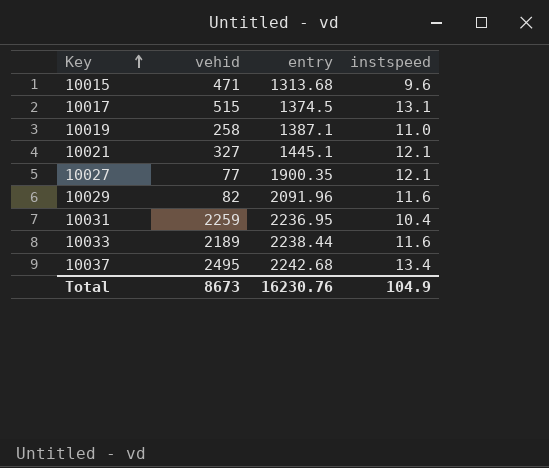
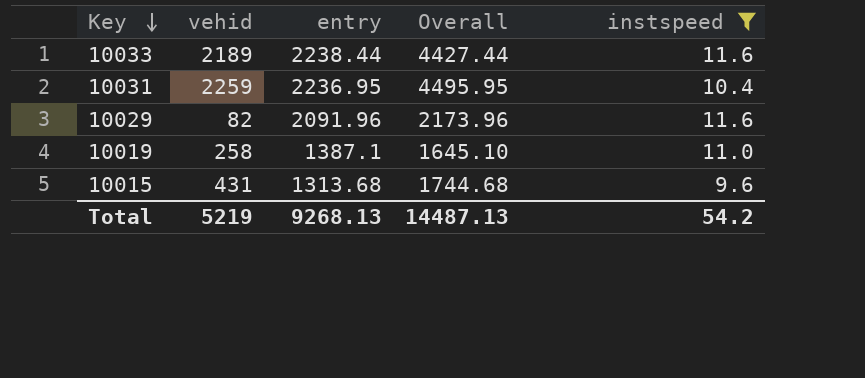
filter: none -> instspeed <= 11.6
row order: Key ascending -> Key descending
column Overall | formula: none -> [vehid] + [entry]
10015 | vehid: 471 -> 431
Total | vehid: 8673 -> 5219
Total | entry: 16230.76 -> 9268.13
Total | instspeed: 104.9 -> 54.2

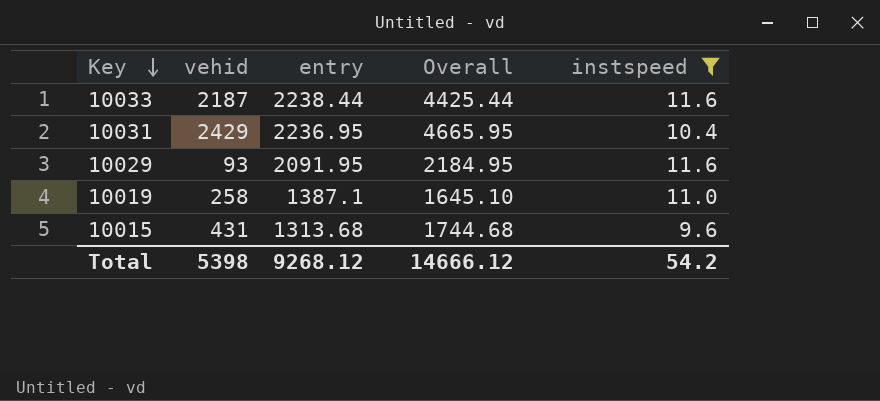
10033 | vehid: 2189 -> 2187
10033 | Overall: 4427.44 -> 4425.44
10031 | vehid: 2259 -> 2429
10031 | Overall: 4495.95 -> 4665.95
10029 | vehid: 82 -> 93
10029 | entry: 2091.96 -> 2091.95
10029 | Overall: 2173.96 -> 2184.95
Total | vehid: 5219 -> 5398
Total | entry: 9268.13 -> 9268.12
Total | Overall: 14487.13 -> 14666.12

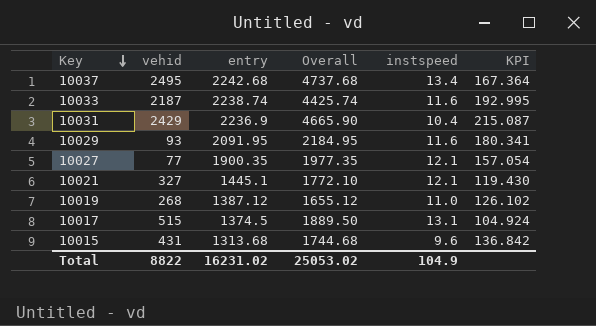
filter: instspeed <= 11.6 -> none
column KPI | formula: none -> [entry] / [instspeed]
10033 | entry: 2238.44 -> 2238.74
10033 | Overall: 4425.44 -> 4425.74
10031 | entry: 2236.95 -> 2236.9
10031 | Overall: 4665.95 -> 4665.90
10019 | vehid: 258 -> 268
10019 | entry: 1387.1 -> 1387.12
10019 | Overall: 1645.10 -> 1655.12
Total | vehid: 5398 -> 8822
Total | entry: 9268.12 -> 16231.02
Total | Overall: 14666.12 -> 25053.02
Total | instspeed: 54.2 -> 104.9

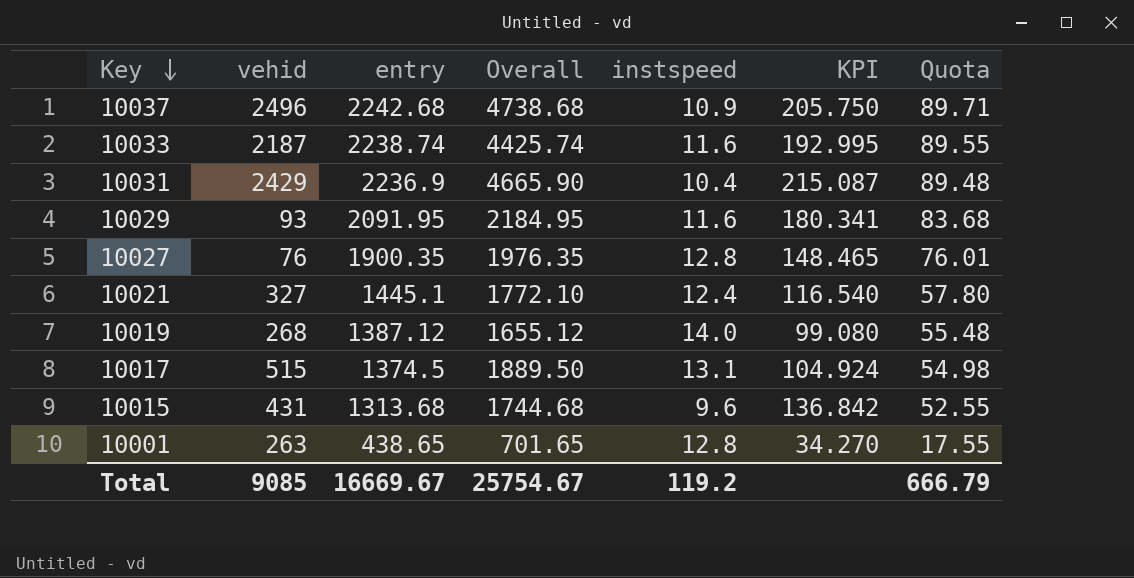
column Quota | formula: none -> [entry] * 0.04
10037 | vehid: 2495 -> 2496
10037 | Overall: 4737.68 -> 4738.68
10037 | instspeed: 13.4 -> 10.9
10037 | KPI: 167.364 -> 205.750
10027 | vehid: 77 -> 76
10027 | Overall: 1977.35 -> 1976.35
10027 | instspeed: 12.1 -> 12.8
10027 | KPI: 157.054 -> 148.465
10021 | instspeed: 12.1 -> 12.4
10021 | KPI: 119.430 -> 116.540
10019 | instspeed: 11.0 -> 14.0
10019 | KPI: 126.102 -> 99.080
row 10001: none -> 263 | 438.65 | 701.65 | 12.8 | 34.270 | 17.55
Total | vehid: 8822 -> 9085
Total | entry: 16231.02 -> 16669.67
Total | Overall: 25053.02 -> 25754.67
Total | instspeed: 104.9 -> 119.2

